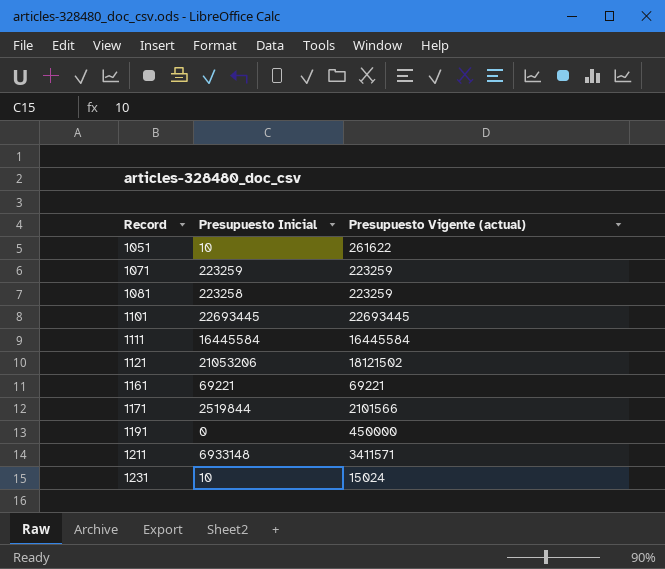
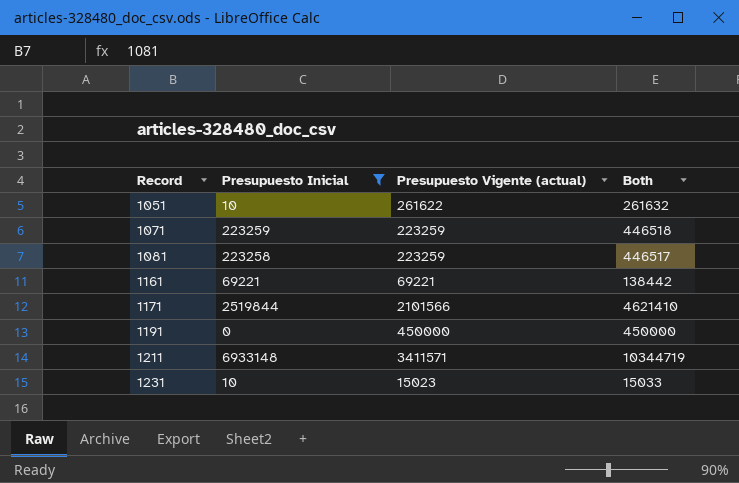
filter: none -> Presupuesto Inicial <= 6933148
column Both | formula: none -> [Presupuesto Inicial] + [Presupuesto Vigente (actual)]
1231 | Presupuesto Vigente (actual): 15024 -> 15023

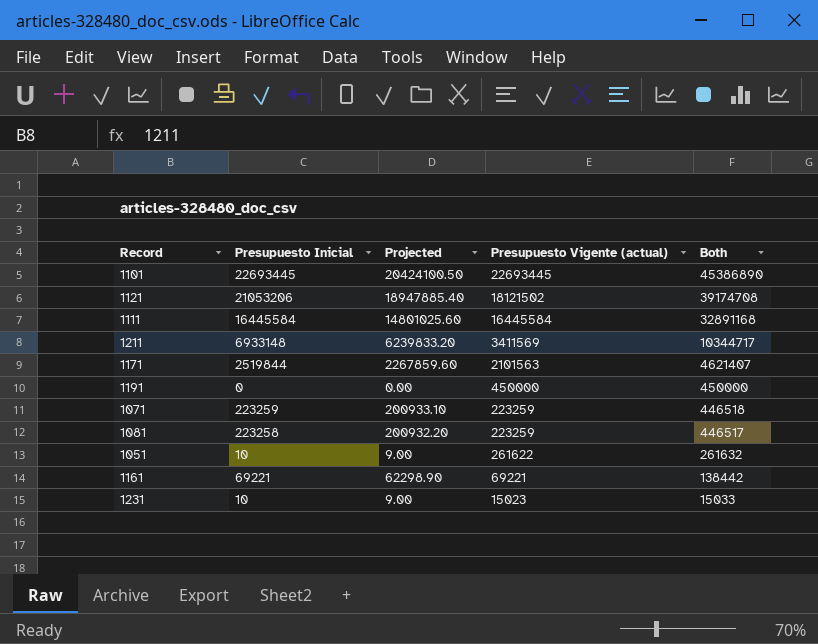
filter: Presupuesto Inicial <= 6933148 -> none
row order: Record ascending -> Both descending
column Projected | formula: none -> [Presupuesto Inicial] * 0.9
1211 | Presupuesto Vigente (actual): 3411571 -> 3411569
1211 | Both: 10344719 -> 10344717
1171 | Presupuesto Vigente (actual): 2101566 -> 2101563
1171 | Both: 4621410 -> 4621407

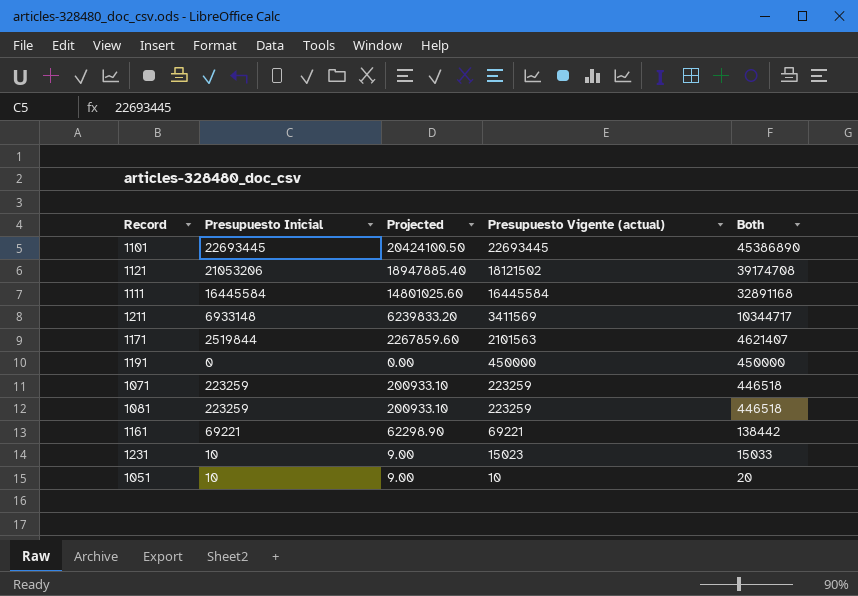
row order: Both descending -> Presupuesto Vigente (actual) descending
1081 | Presupuesto Inicial: 223258 -> 223259
1081 | Projected: 200932.20 -> 200933.10
1081 | Both: 446517 -> 446518
1051 | Presupuesto Vigente (actual): 261622 -> 10
1051 | Both: 261632 -> 20

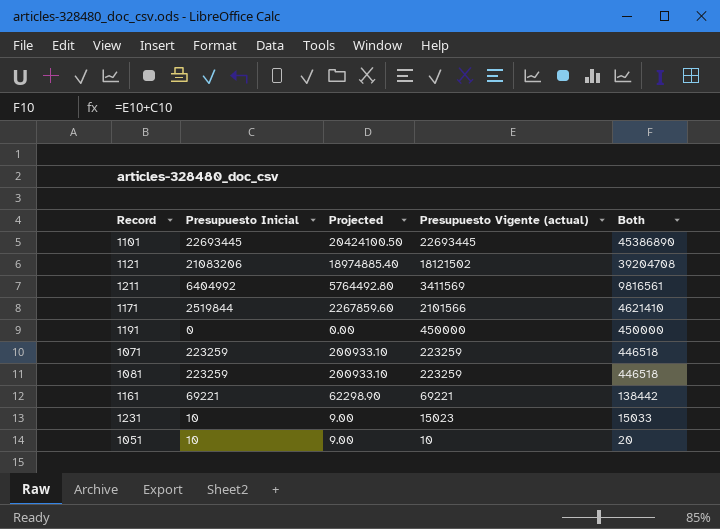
row 1111: 16445584 | 14801025.60 | 16445584 | 32891168 -> none
1121 | Presupuesto Inicial: 21053206 -> 21083206
1121 | Projected: 18947885.40 -> 18974885.40
1121 | Both: 39174708 -> 39204708
1211 | Presupuesto Inicial: 6933148 -> 6404992
1211 | Projected: 6239833.20 -> 5764492.80
1211 | Both: 10344717 -> 9816561
1171 | Presupuesto Vigente (actual): 2101563 -> 2101566
1171 | Both: 4621407 -> 4621410

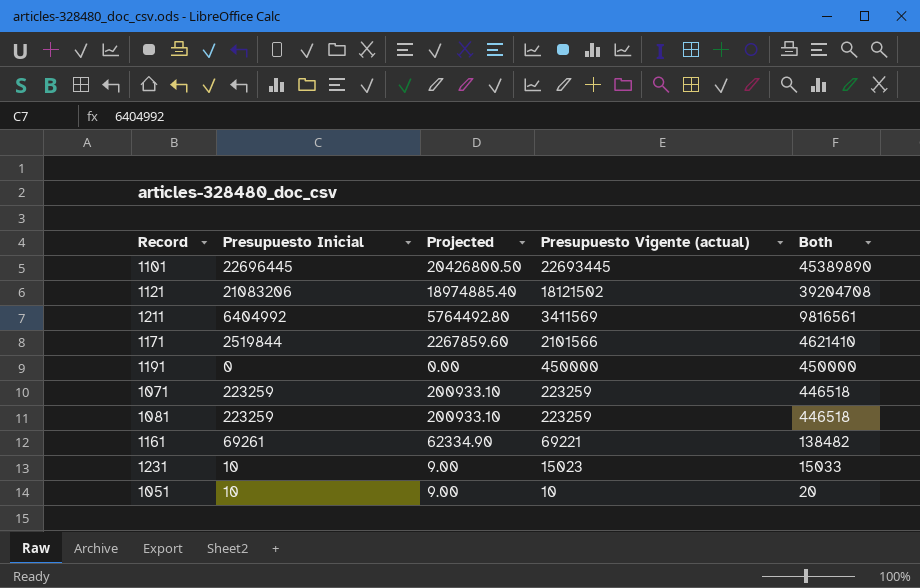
1101 | Presupuesto Inicial: 22693445 -> 22696445
1101 | Projected: 20424100.50 -> 20426800.50
1101 | Both: 45386890 -> 45389890
1161 | Presupuesto Inicial: 69221 -> 69261
1161 | Projected: 62298.90 -> 62334.90
1161 | Both: 138442 -> 138482

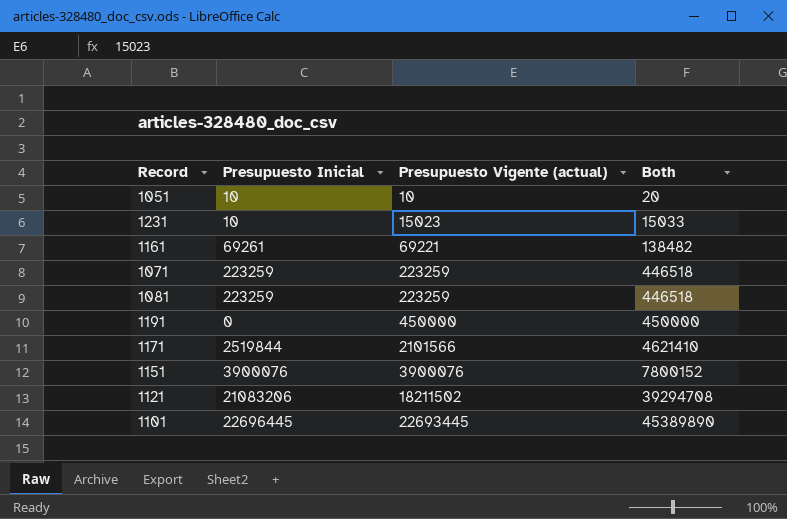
row order: Presupuesto Vigente (actual) descending -> Presupuesto Vigente (actual) ascending
column Projected | formula: [Presupuesto Inicial] * 0.9 -> none
row 1211: 6404992 | 5764492.80 | 3411569 | 9816561 -> none
row 1151: none -> 3900076 | 3900076 | 7800152
1121 | Presupuesto Vigente (actual): 18121502 -> 18211502
1121 | Both: 39204708 -> 39294708

